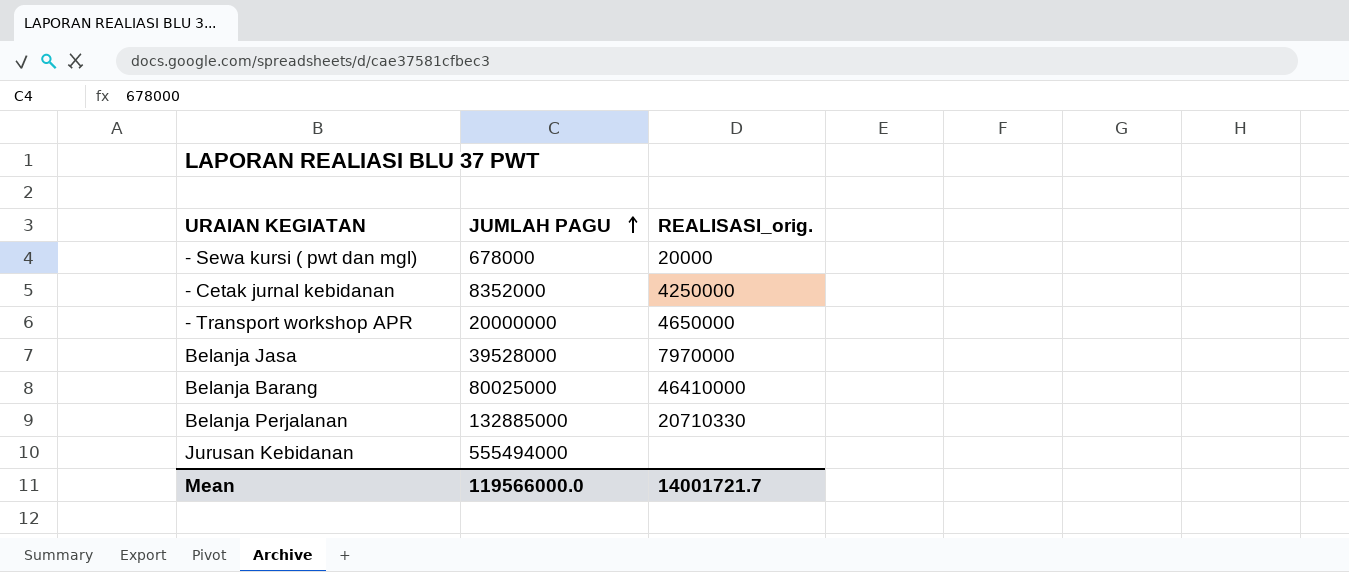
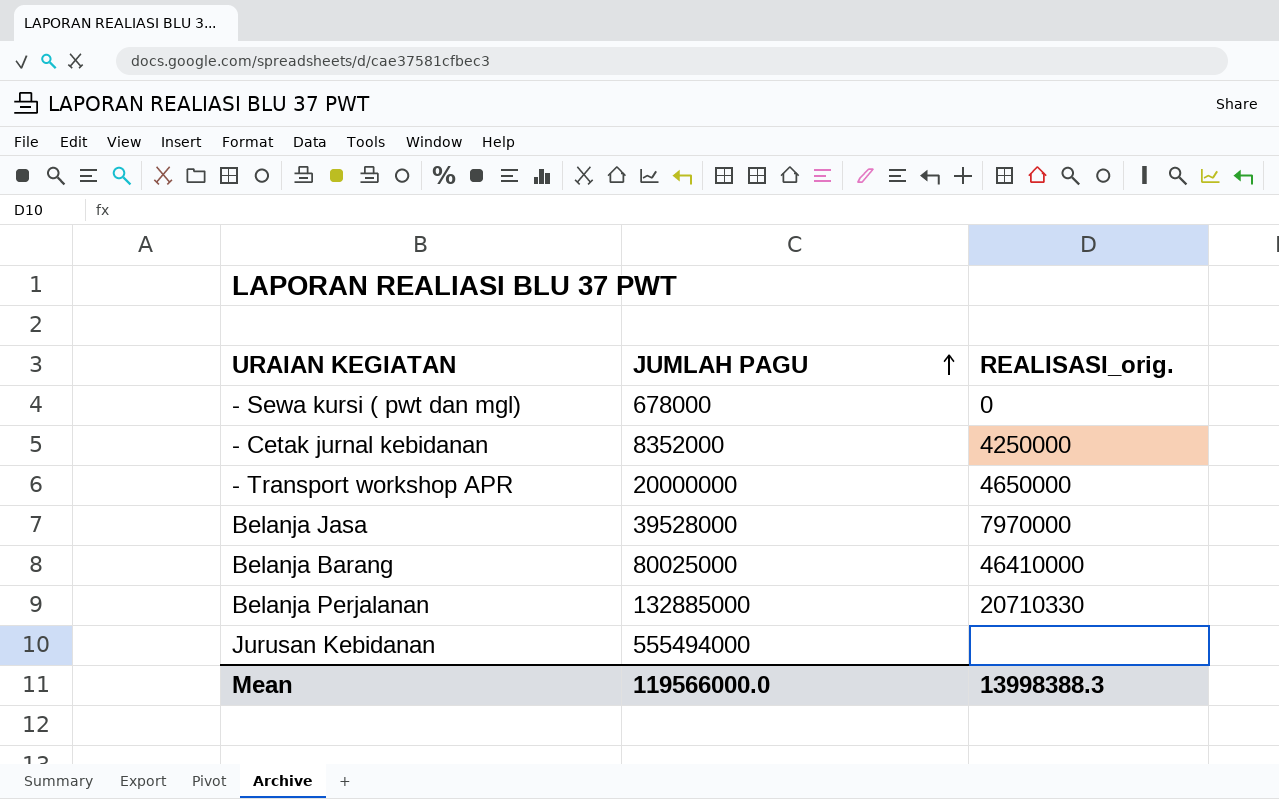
- Sewa kursi ( pwt dan mgl) | REALISASI_orig.: 20000 -> 0
Mean | REALISASI_orig.: 14001721.7 -> 13998388.3

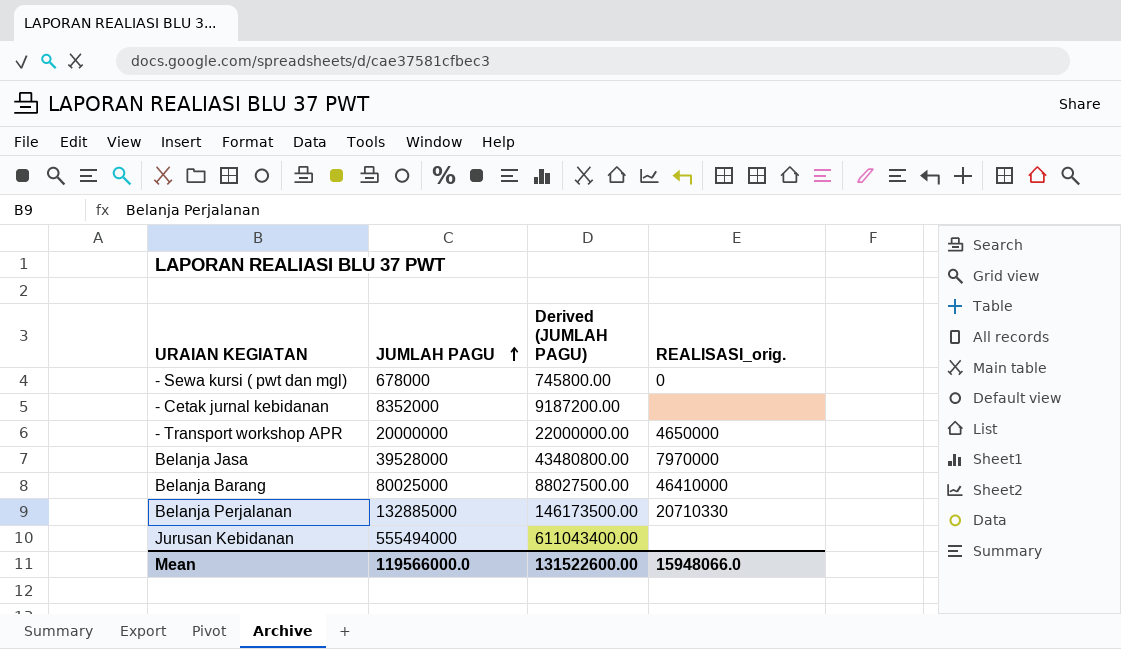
column Derived (JUMLAH PAGU) | formula: none -> [JUMLAH PAGU] * 1.1
- Cetak jurnal kebidanan | REALISASI_orig.: 4250000 -> none
Mean | REALISASI_orig.: 13998388.3 -> 15948066.0

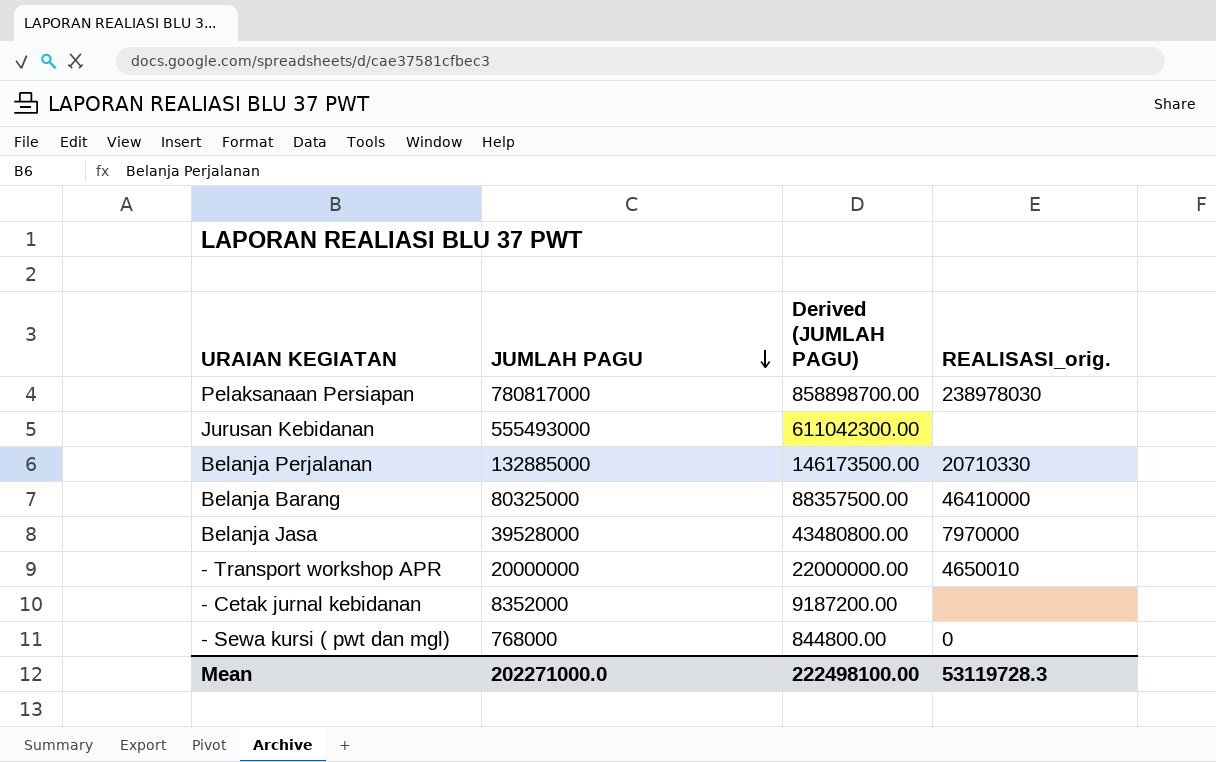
row order: JUMLAH PAGU ascending -> JUMLAH PAGU descending
row Pelaksanaan Persiapan: none -> 780817000 | 858898700.00 | 238978030
Jurusan Kebidanan | JUMLAH PAGU: 555494000 -> 555493000
Jurusan Kebidanan | Derived (JUMLAH PAGU): 611043400.00 -> 611042300.00
Belanja Barang | JUMLAH PAGU: 80025000 -> 80325000
Belanja Barang | Derived (JUMLAH PAGU): 88027500.00 -> 88357500.00
- Transport workshop APR | REALISASI_orig.: 4650000 -> 4650010
- Sewa kursi ( pwt dan mgl) | JUMLAH PAGU: 678000 -> 768000
- Sewa kursi ( pwt dan mgl) | Derived (JUMLAH PAGU): 745800.00 -> 844800.00
Mean | JUMLAH PAGU: 119566000.0 -> 202271000.0
Mean | Derived (JUMLAH PAGU): 131522600.00 -> 222498100.00
Mean | REALISASI_orig.: 15948066.0 -> 53119728.3

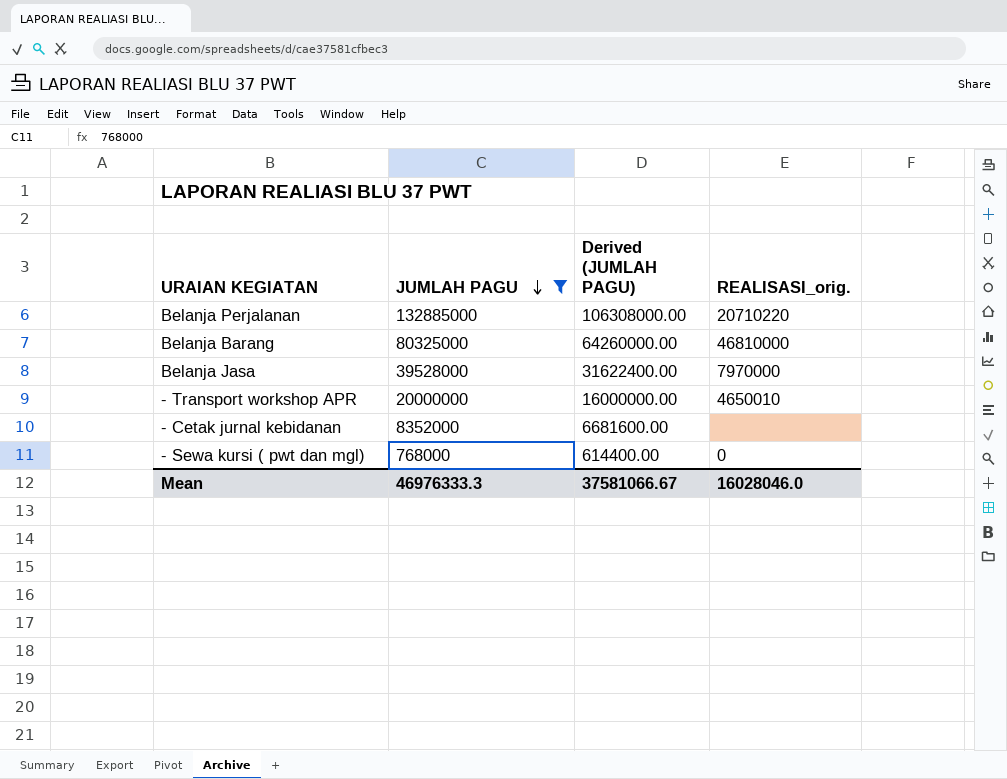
filter: none -> JUMLAH PAGU <= 132885000
column Derived (JUMLAH PAGU) | formula: [JUMLAH PAGU] * 1.1 -> [JUMLAH PAGU] * 0.8
Belanja Perjalanan | REALISASI_orig.: 20710330 -> 20710220
Belanja Barang | REALISASI_orig.: 46410000 -> 46810000
Mean | JUMLAH PAGU: 202271000.0 -> 46976333.3
Mean | Derived (JUMLAH PAGU): 222498100.00 -> 37581066.67
Mean | REALISASI_orig.: 53119728.3 -> 16028046.0

